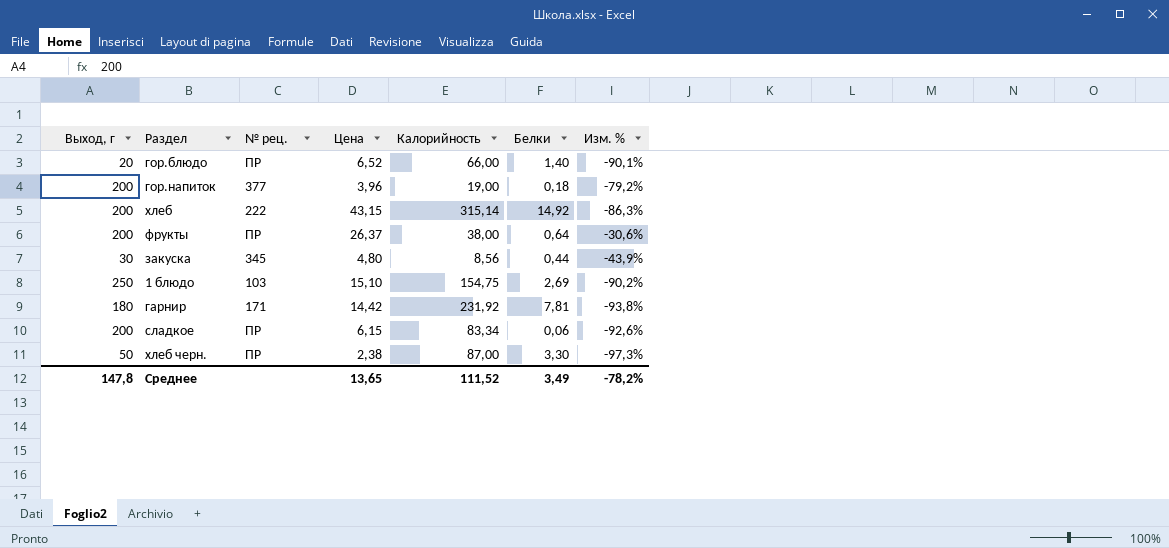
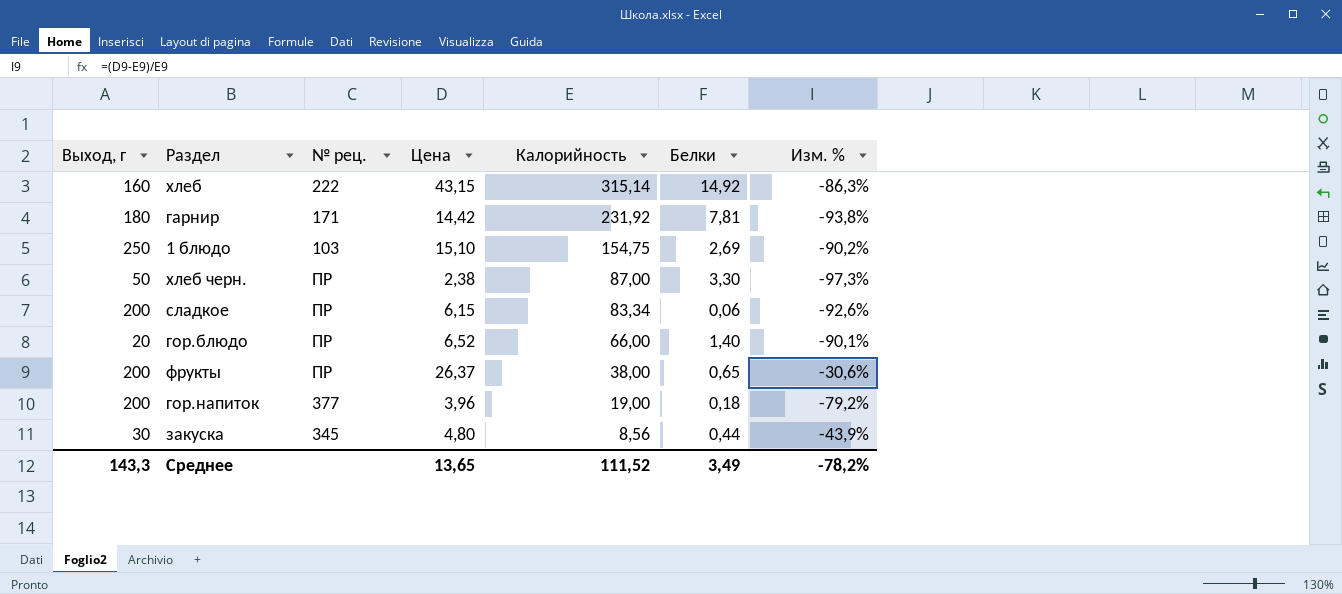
row order: none -> Калорийность descending
хлеб | Выход, г: 200 -> 160
фрукты | Белки: 0,64 -> 0,65
Среднее | Выход, г: 147,8 -> 143,3

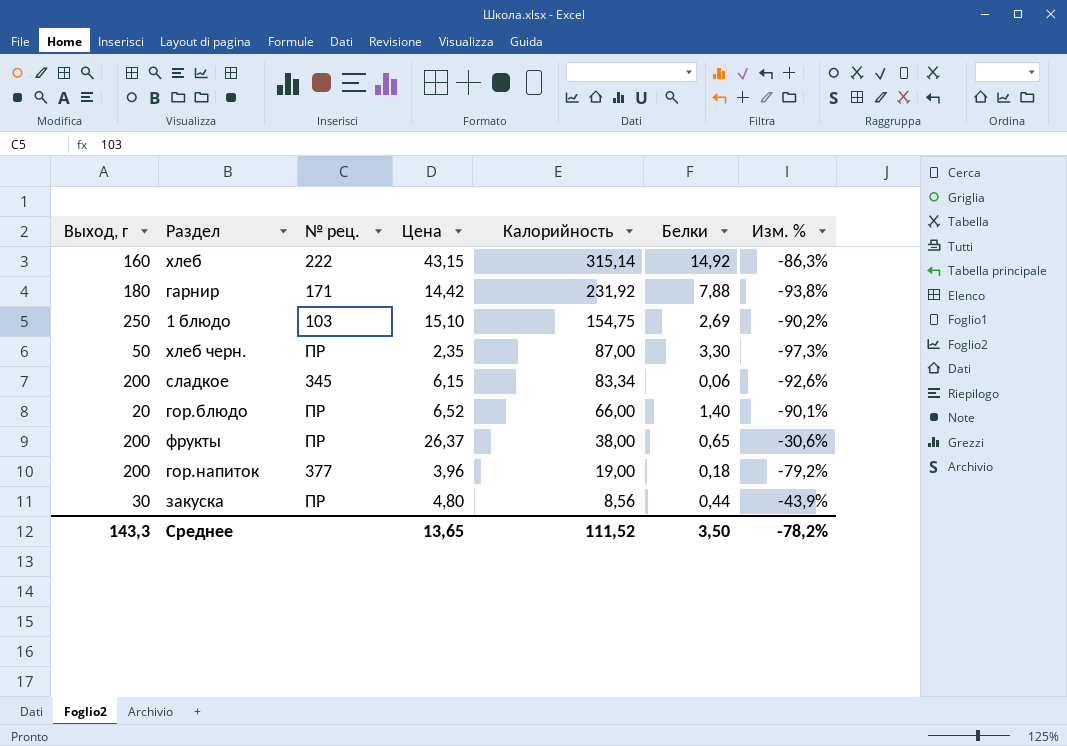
гарнир | Белки: 7,81 -> 7,88
хлеб черн. | Цена: 2,38 -> 2,35
сладкое | № рец.: ПР -> 345
закуска | № рец.: 345 -> ПР
Среднее | Белки: 3,49 -> 3,50

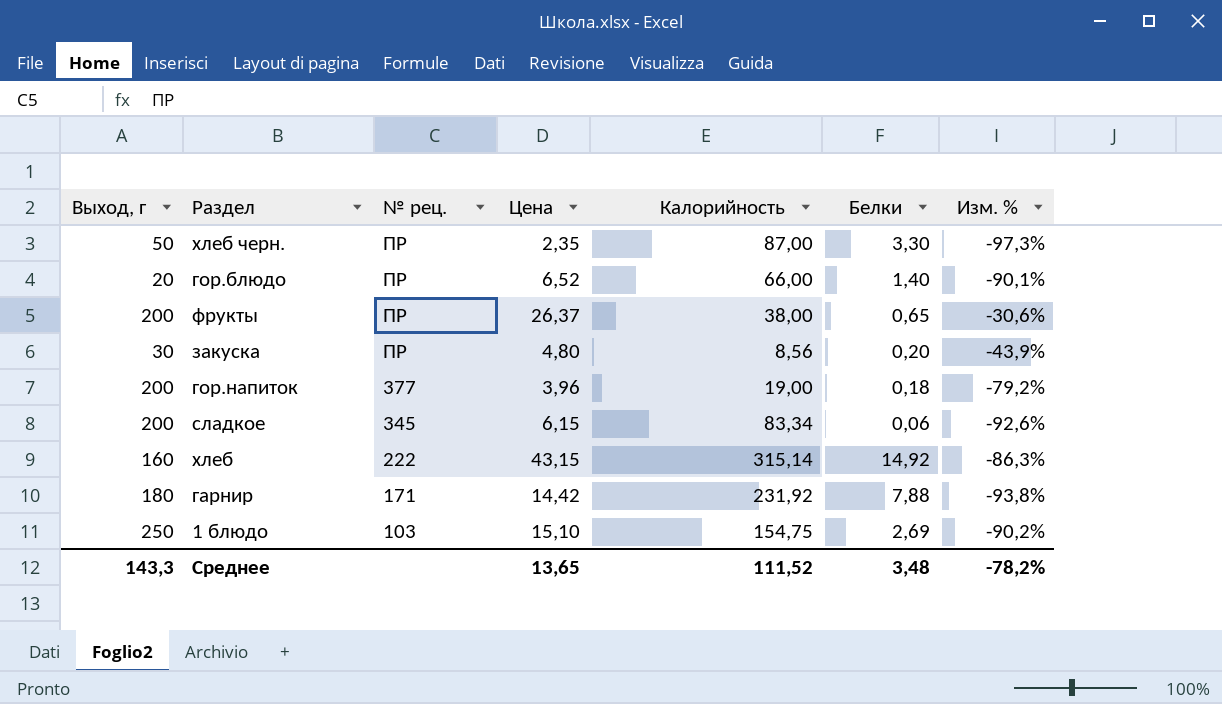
row order: Калорийность descending -> № рец. descending
закуска | Белки: 0,44 -> 0,20
Среднее | Белки: 3,50 -> 3,48

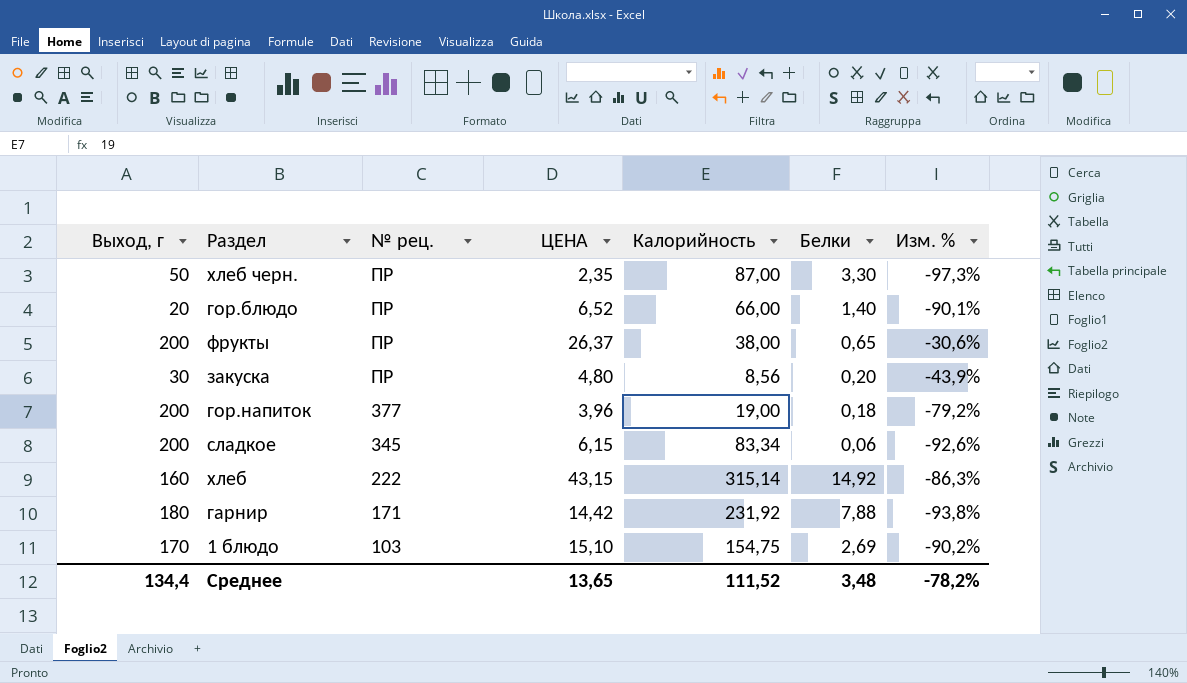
column name: Цена -> ЦЕНА
1 блюдо | Выход, г: 250 -> 170
Среднее | Выход, г: 143,3 -> 134,4

